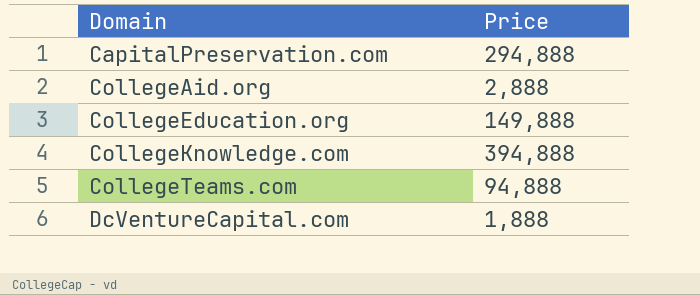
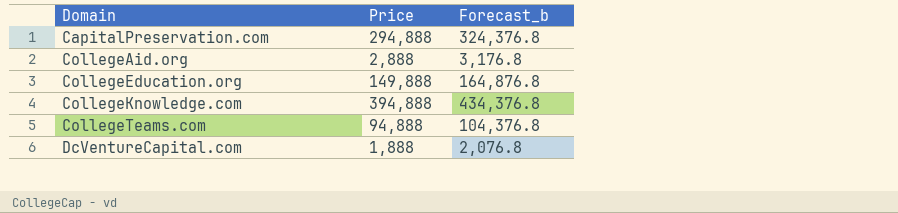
column Forecast_b | formula: none -> [Price] * 1.1

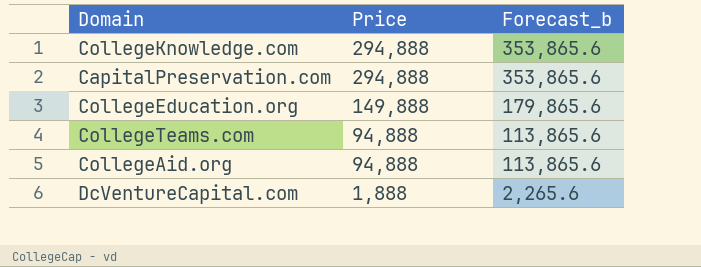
row order: Domain ascending -> Price descending
column Forecast_b | formula: [Price] * 1.1 -> [Price] * 1.2
CollegeKnowledge.com | Price: 394,888 -> 294,888
CollegeAid.org | Price: 2,888 -> 94,888

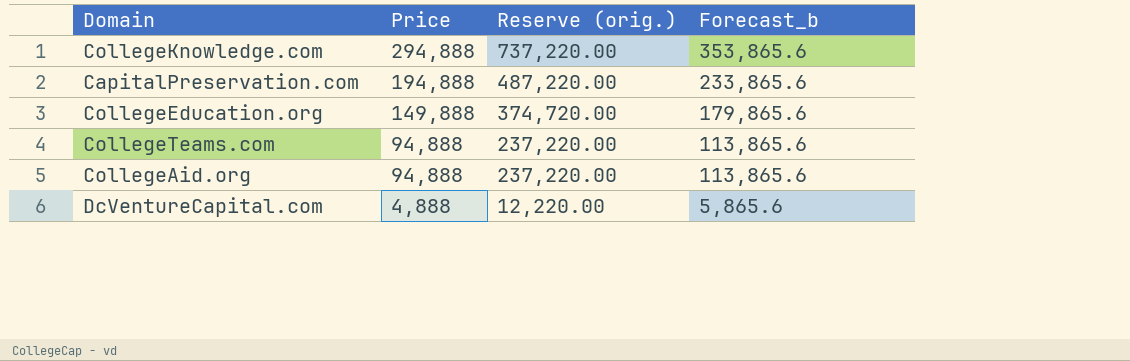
column Reserve (orig.) | formula: none -> [Price] * 2.5
CapitalPreservation.com | Price: 294,888 -> 194,888
CapitalPreservation.com | Forecast_b: 353,865.6 -> 233,865.6
DcVentureCapital.com | Price: 1,888 -> 4,888
DcVentureCapital.com | Forecast_b: 2,265.6 -> 5,865.6

